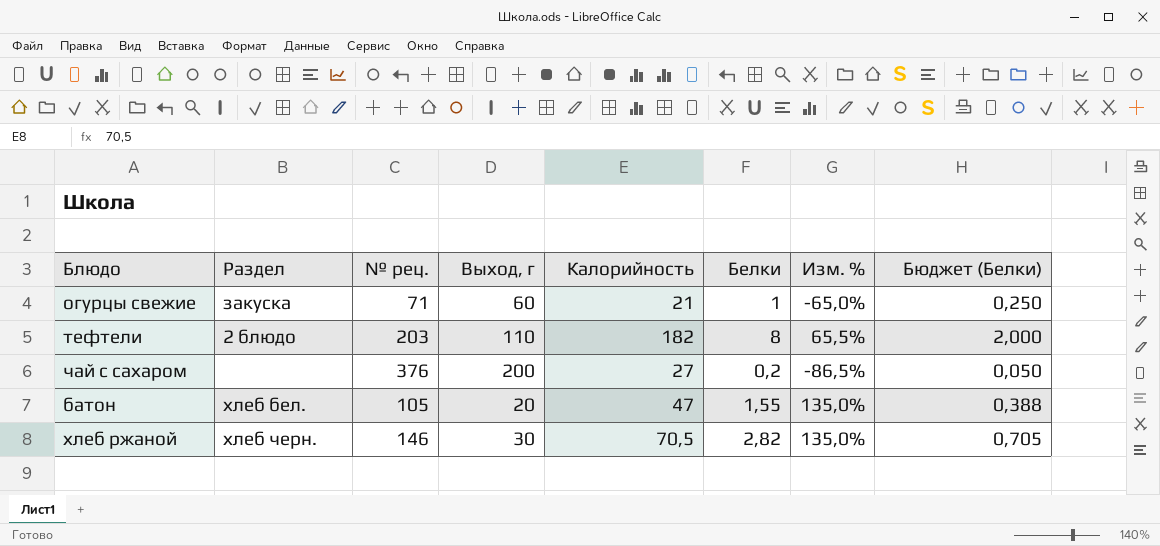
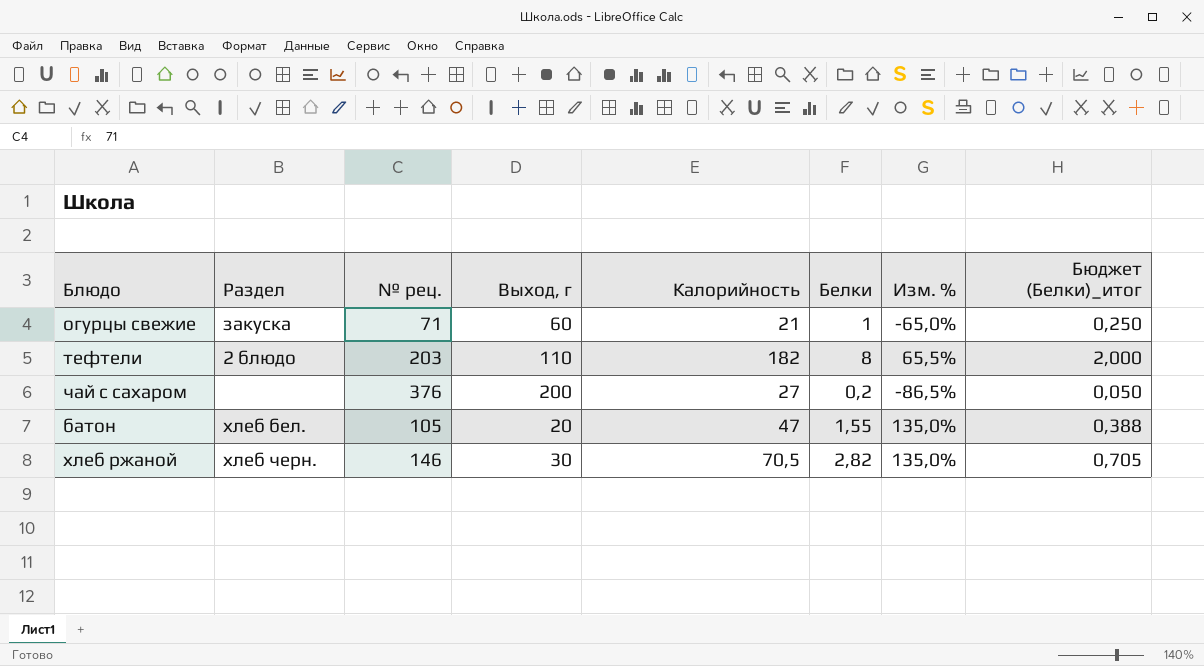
column name: Бюджет (Белки) -> Бюджет (Белки)_итог

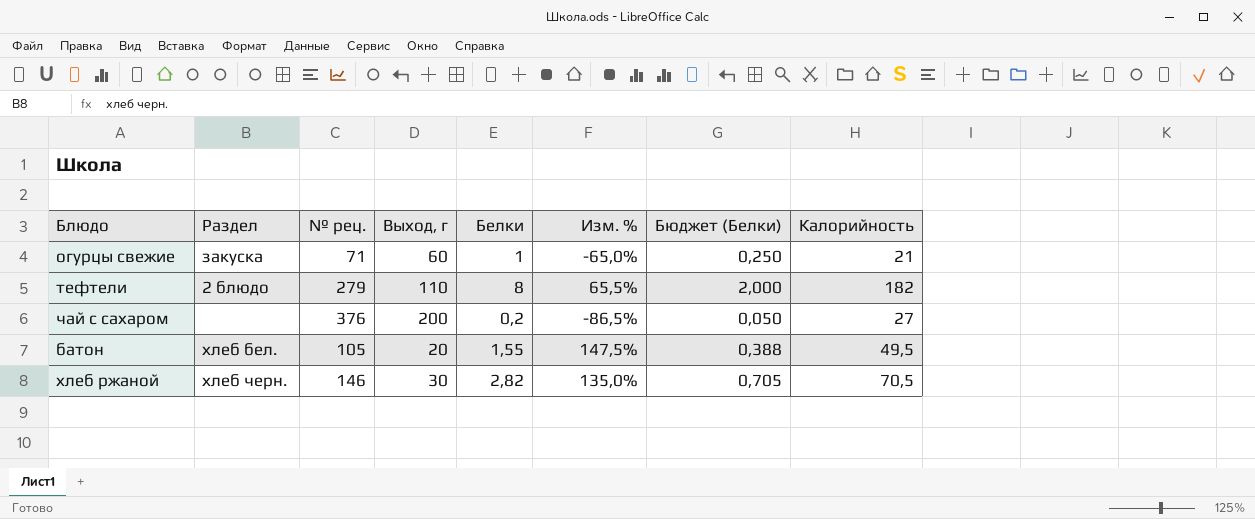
column name: Бюджет (Белки)_итог -> Бюджет (Белки)
column Калорийность | position: 5 -> 8
тефтели | № рец.: 203 -> 279
батон | Изм. %: 135,0% -> 147,5%
батон | Калорийность: 47 -> 49,5

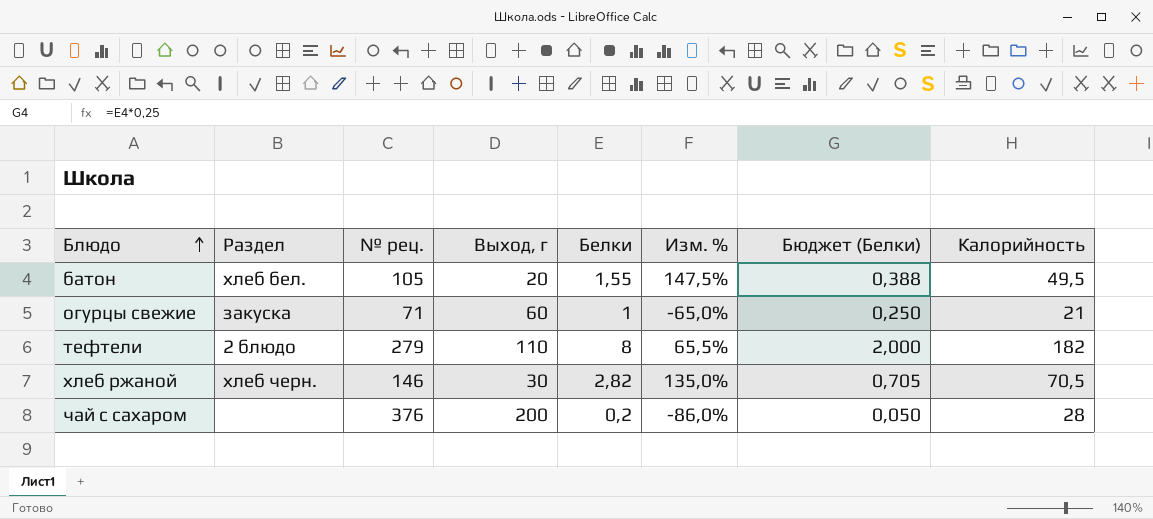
row order: none -> Блюдо ascending
чай с сахаром | Изм. %: -86,5% -> -86,0%
чай с сахаром | Калорийность: 27 -> 28

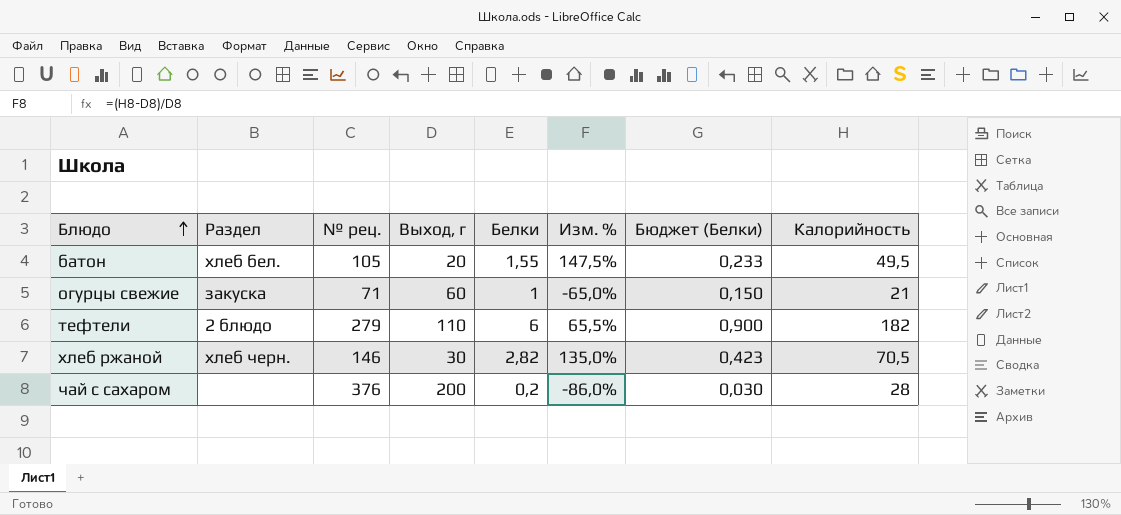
column Бюджет (Белки) | formula: [Белки] * 0,25 -> [Белки] * 0,15
тефтели | Белки: 8 -> 6

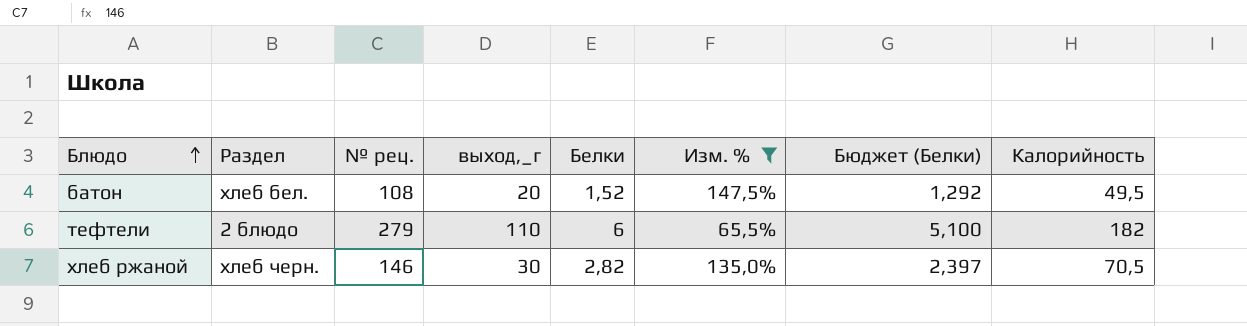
filter: none -> Изм. % >= 65,5%
column name: Выход, г -> выход,_г
column Бюджет (Белки) | formula: [Белки] * 0,15 -> [Белки] * 0,85
батон | № рец.: 105 -> 108
батон | Белки: 1,55 -> 1,52

